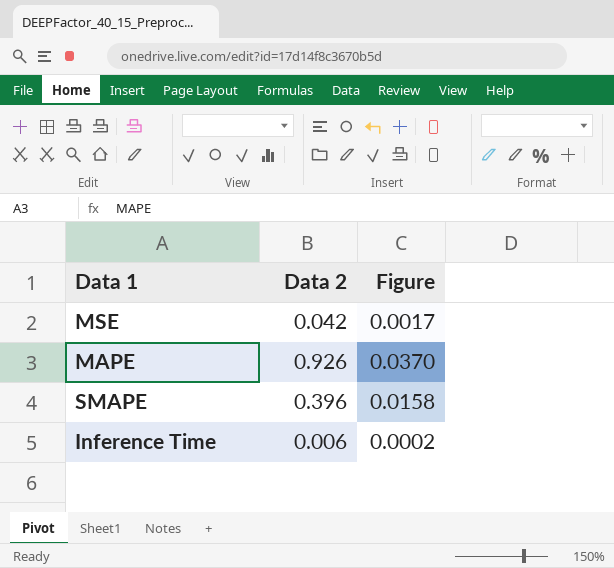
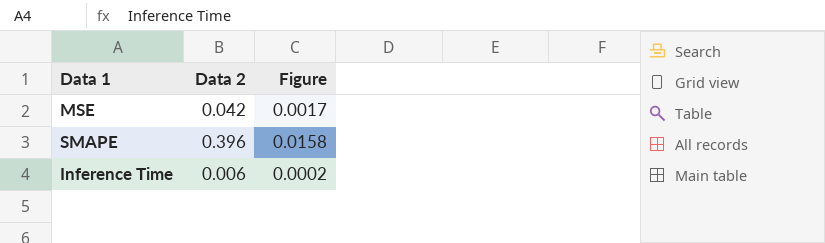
row MAPE: 0.926 | 0.0370 -> none

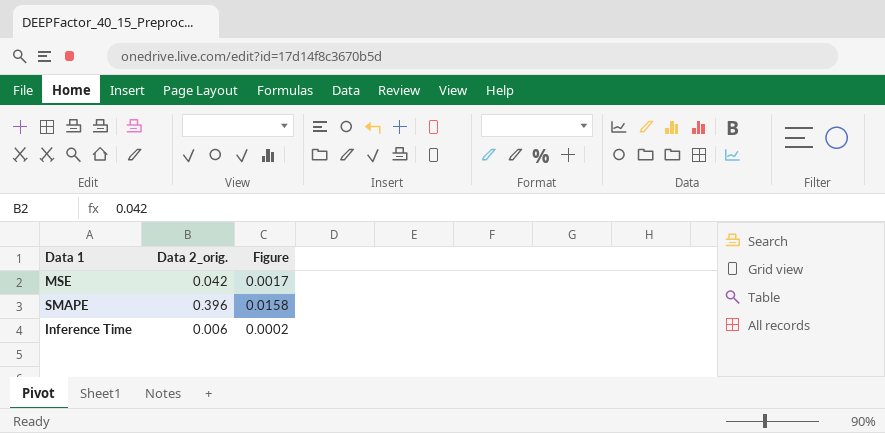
column name: Data 2 -> Data 2_orig.

